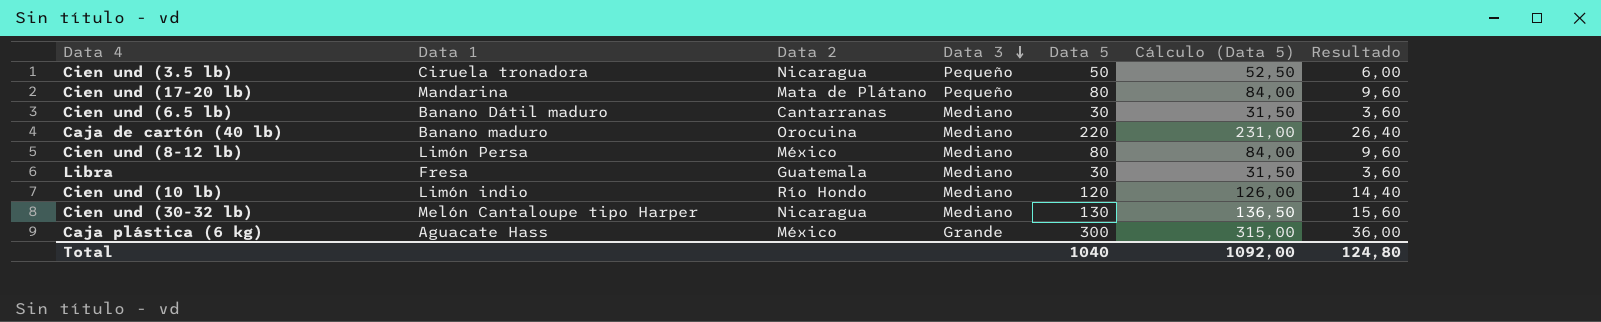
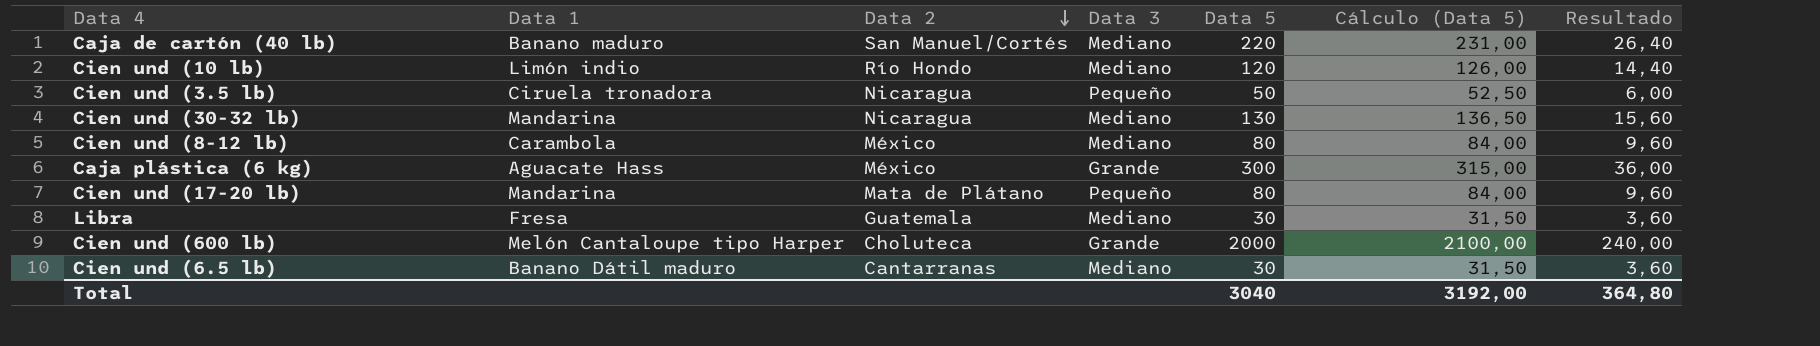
row order: Data 3 descending -> Data 2 descending
Caja de cartón (40 lb) | Data 2: Orocuina -> San Manuel/Cortés
Cien und (30-32 lb) | Data 1: Melón Cantaloupe tipo Harper -> Mandarina
Cien und (8-12 lb) | Data 1: Limón Persa -> Carambola
row Cien und (600 lb): none -> Melón Cantaloupe tipo Harper | Choluteca | Grande | 2000 | 2100,00 | 240,00
Total | Data 5: 1040 -> 3040
Total | Cálculo (Data 5): 1092,00 -> 3192,00
Total | Resultado: 124,80 -> 364,80

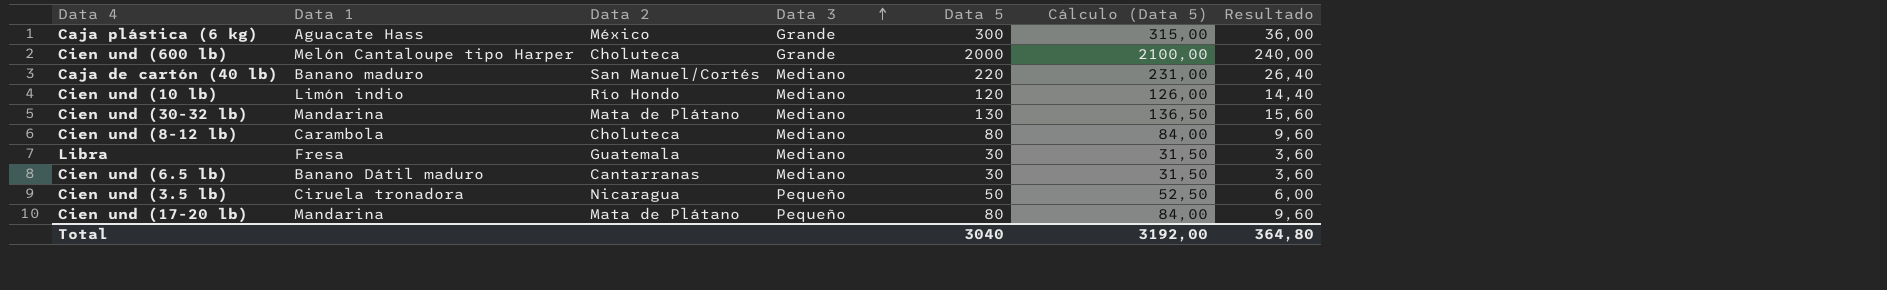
row order: Data 2 descending -> Data 3 ascending
Cien und (30-32 lb) | Data 2: Nicaragua -> Mata de Plátano
Cien und (8-12 lb) | Data 2: México -> Choluteca

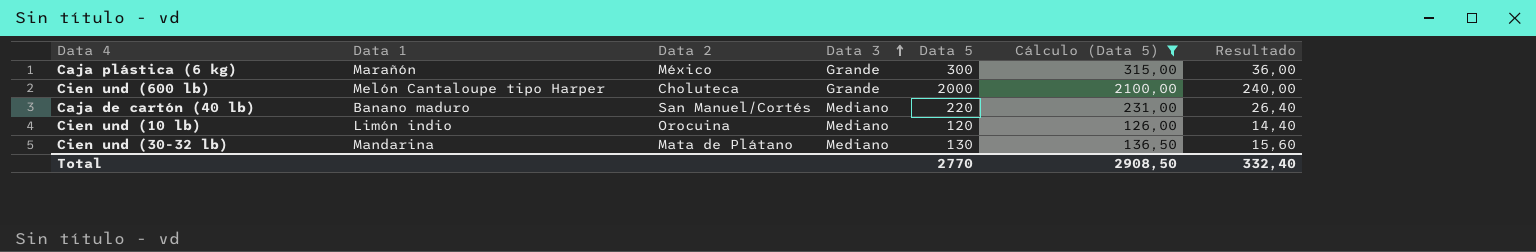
filter: none -> Cálculo (Data 5) >= 126,00
Caja plástica (6 kg) | Data 1: Aguacate Hass -> Marañón
Cien und (10 lb) | Data 2: Río Hondo -> Orocuina
Total | Data 5: 3040 -> 2770
Total | Cálculo (Data 5): 3192,00 -> 2908,50
Total | Resultado: 364,80 -> 332,40

